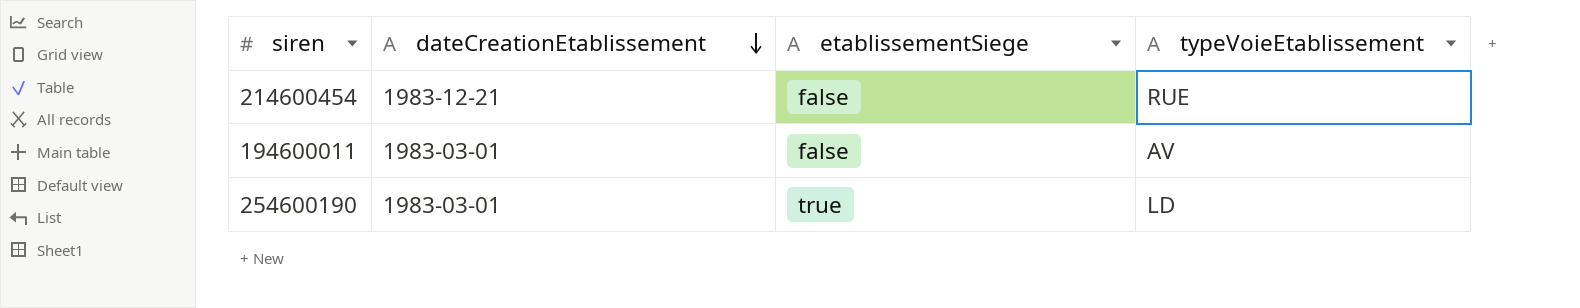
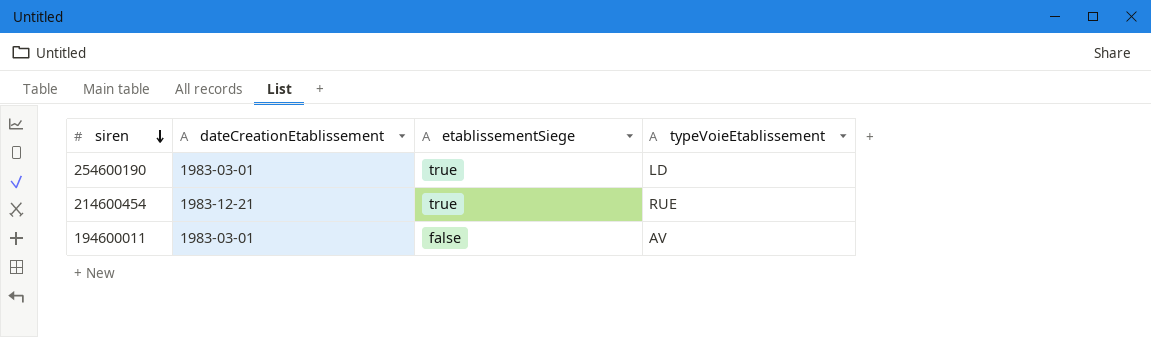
row order: dateCreationEtablissement descending -> siren descending
214600454 | etablissementSiege: false -> true

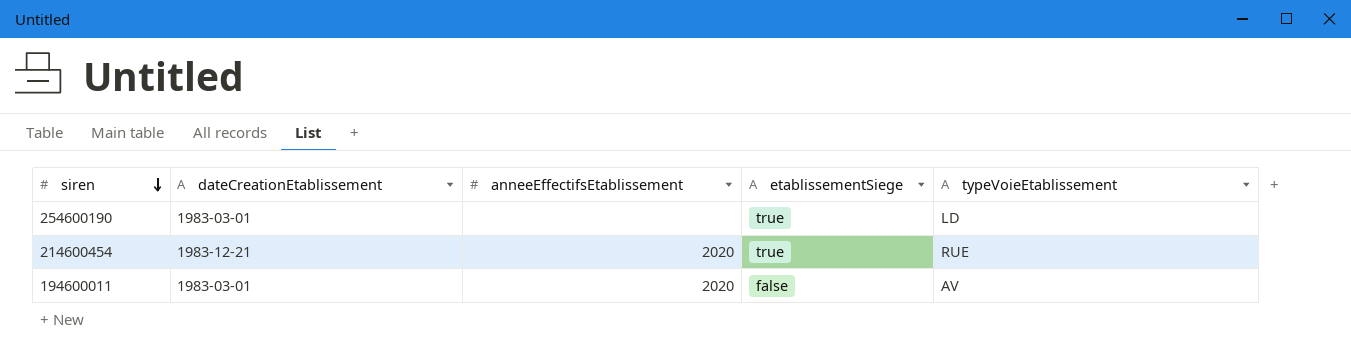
column anneeEffectifsEtablissement | position: none -> 3

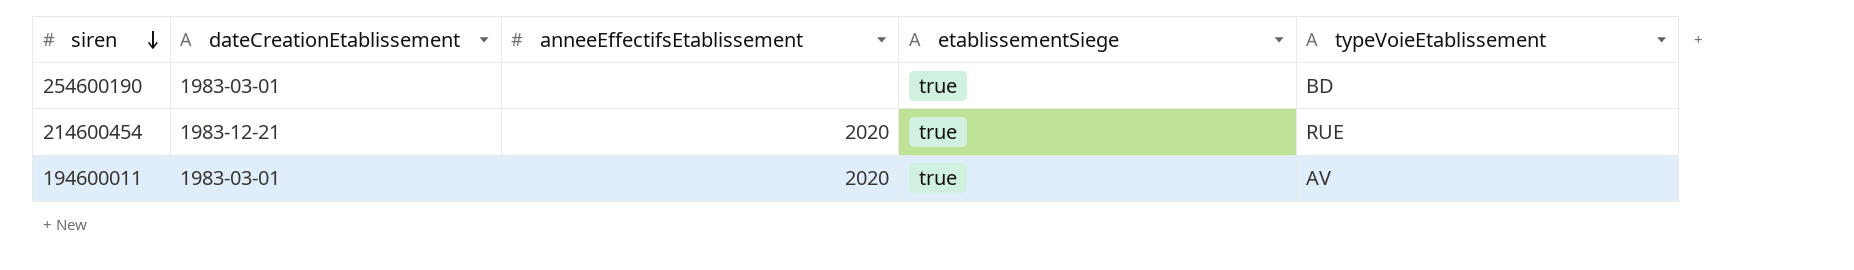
254600190 | typeVoieEtablissement: LD -> BD
194600011 | etablissementSiege: false -> true

